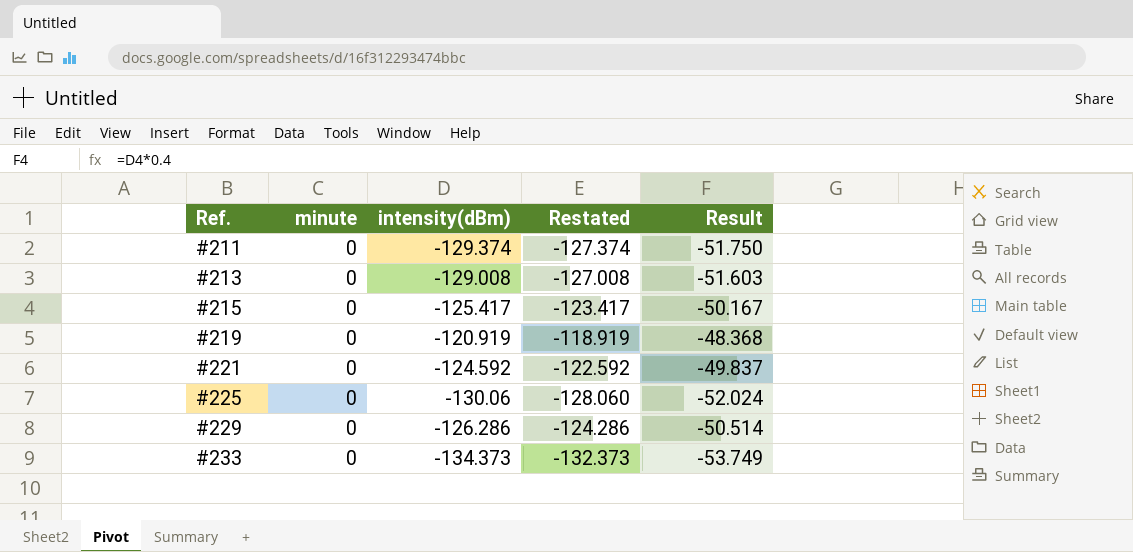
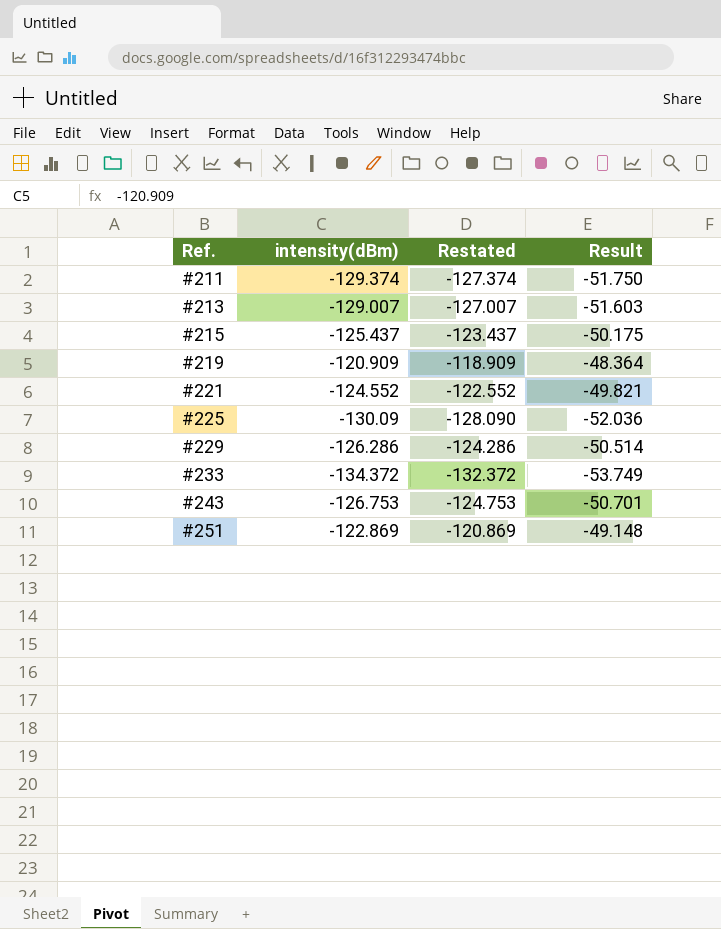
column minute | position: 2 -> none
#213 | intensity(dBm): -129.008 -> -129.007
#213 | Restated: -127.008 -> -127.007
#215 | intensity(dBm): -125.417 -> -125.437
#215 | Restated: -123.417 -> -123.437
#215 | Result: -50.167 -> -50.175
#219 | intensity(dBm): -120.919 -> -120.909
#219 | Restated: -118.919 -> -118.909
#219 | Result: -48.368 -> -48.364
#221 | intensity(dBm): -124.592 -> -124.552
#221 | Restated: -122.592 -> -122.552
#221 | Result: -49.837 -> -49.821
#225 | intensity(dBm): -130.06 -> -130.09
#225 | Restated: -128.060 -> -128.090
#225 | Result: -52.024 -> -52.036
#233 | intensity(dBm): -134.373 -> -134.372
#233 | Restated: -132.373 -> -132.372
row #243: none -> -126.753 | -124.753 | -50.701
row #251: none -> -122.869 | -120.869 | -49.148

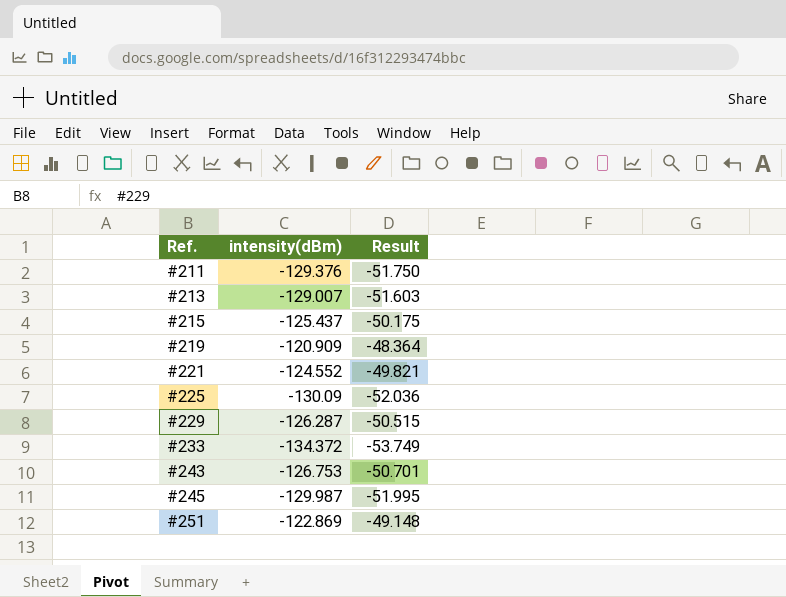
column Restated | formula: [intensity(dBm)] + 2 -> none
#211 | intensity(dBm): -129.374 -> -129.376
#229 | intensity(dBm): -126.286 -> -126.287
#229 | Result: -50.514 -> -50.515
row #245: none -> -129.987 | -51.995

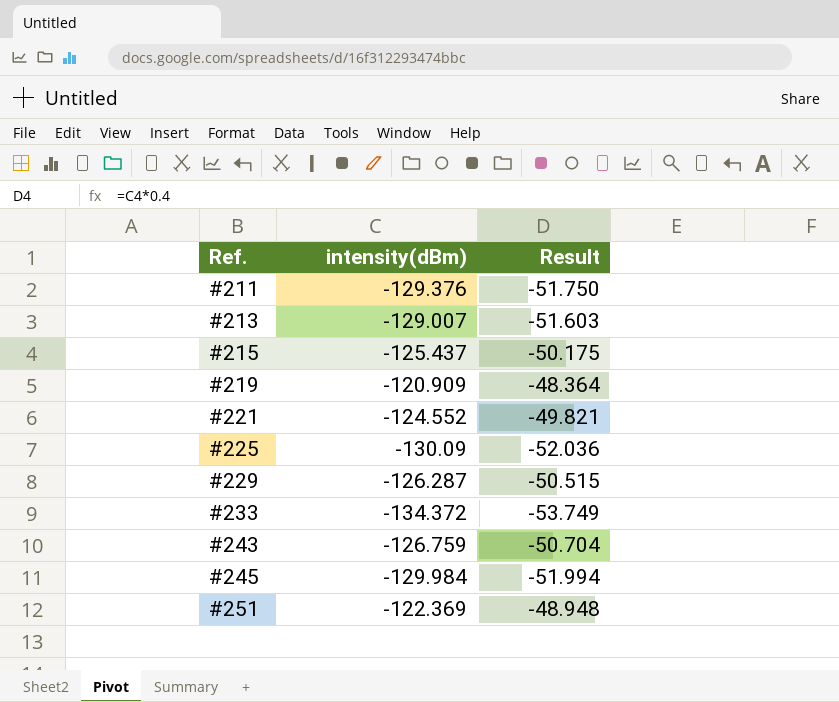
#243 | intensity(dBm): -126.753 -> -126.759
#243 | Result: -50.701 -> -50.704
#245 | intensity(dBm): -129.987 -> -129.984
#245 | Result: -51.995 -> -51.994
#251 | intensity(dBm): -122.869 -> -122.369
#251 | Result: -49.148 -> -48.948

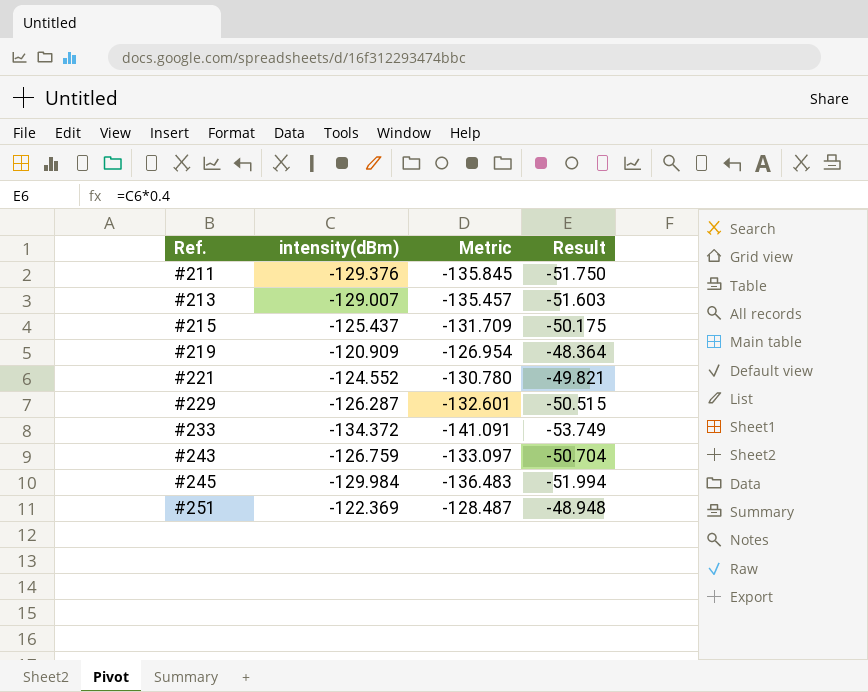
column Metric | formula: none -> [intensity(dBm)] * 1.05
row #225: -130.09 | -52.036 -> none

